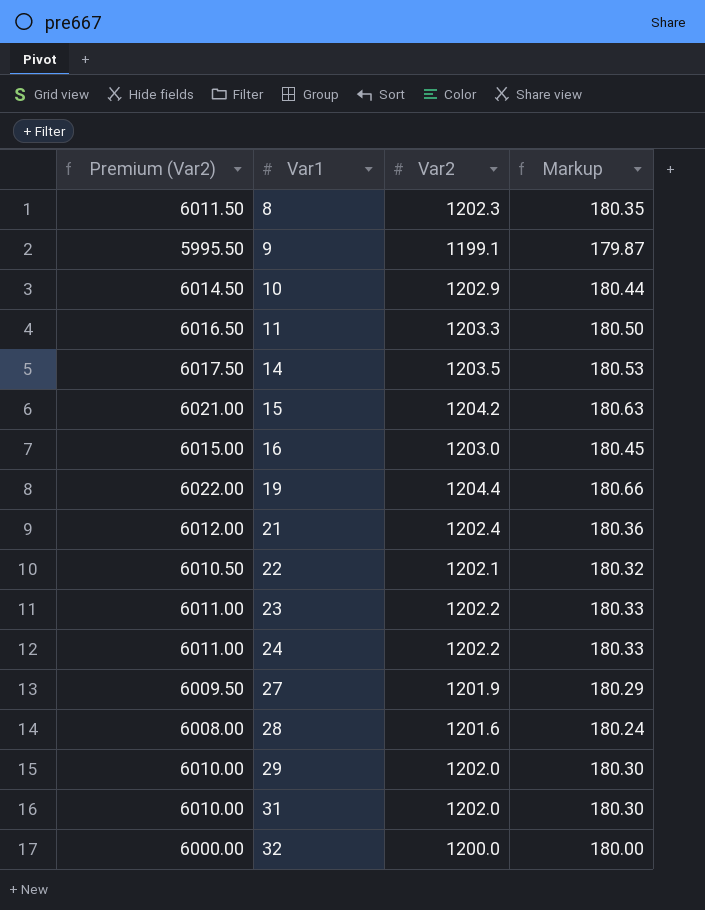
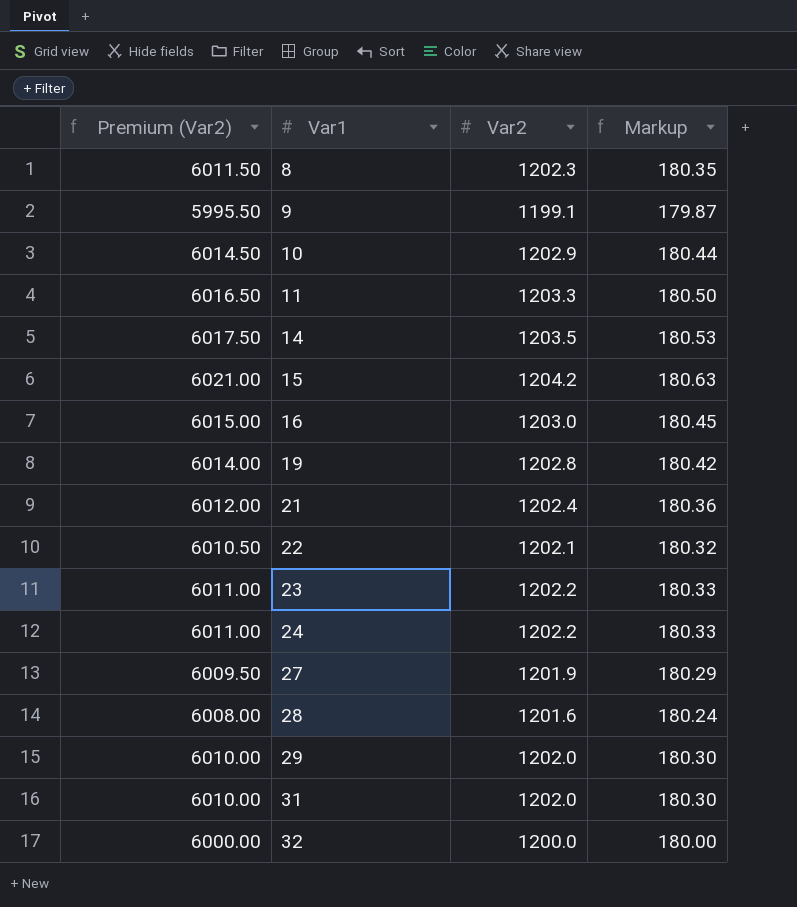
19 | Premium (Var2): 6022.00 -> 6014.00
19 | Var2: 1204.4 -> 1202.8
19 | Markup: 180.66 -> 180.42

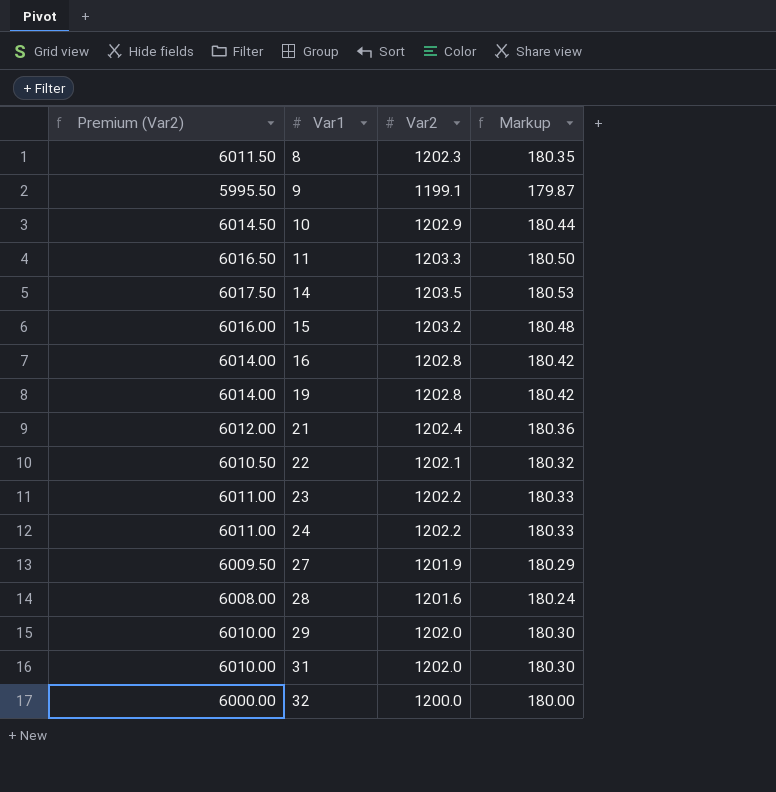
15 | Premium (Var2): 6021.00 -> 6016.00
15 | Var2: 1204.2 -> 1203.2
15 | Markup: 180.63 -> 180.48
16 | Premium (Var2): 6015.00 -> 6014.00
16 | Var2: 1203.0 -> 1202.8
16 | Markup: 180.45 -> 180.42

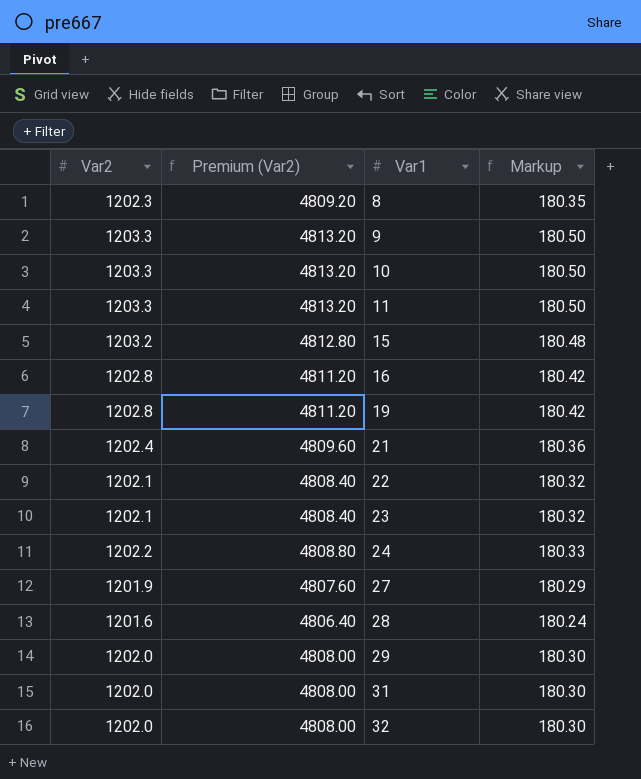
column Var2 | position: 3 -> 1
column Premium (Var2) | formula: [Var2] * 5 -> [Var2] * 4
row 14: 6017.50 | 1203.5 | 180.53 -> none
9 | Var2: 1199.1 -> 1203.3
9 | Markup: 179.87 -> 180.50
10 | Var2: 1202.9 -> 1203.3
10 | Markup: 180.44 -> 180.50
23 | Var2: 1202.2 -> 1202.1
23 | Markup: 180.33 -> 180.32
32 | Var2: 1200.0 -> 1202.0
32 | Markup: 180.00 -> 180.30

